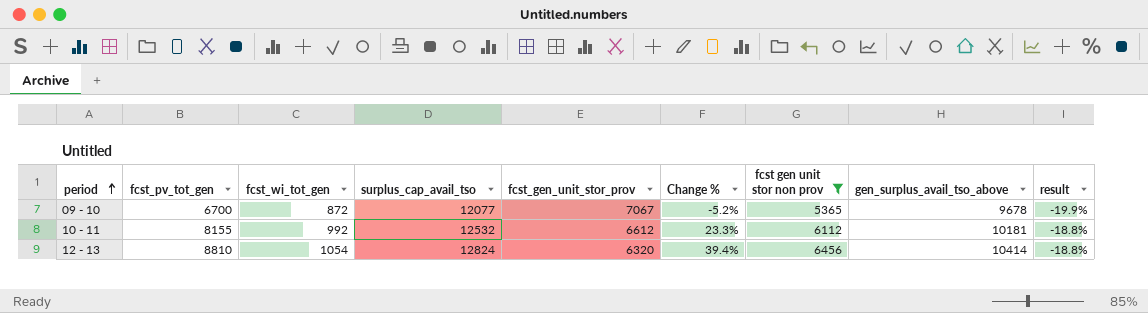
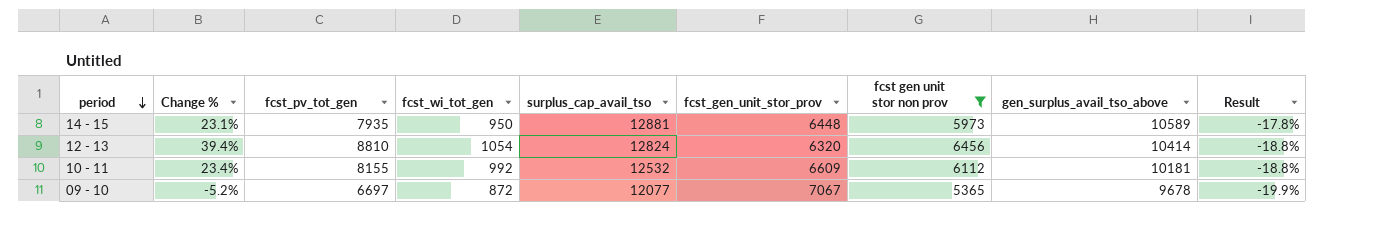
row order: period ascending -> period descending
column Change % | position: 6 -> 2
column name: result -> Result
row 14 - 15: none -> 23.1% | 7935 | 950 | 12881 | 6448 | 5973 | 10589 | -17.8%
10 - 11 | Change %: 23.3% -> 23.4%
10 - 11 | fcst_gen_unit_stor_prov: 6612 -> 6609
09 - 10 | fcst_pv_tot_gen: 6700 -> 6697

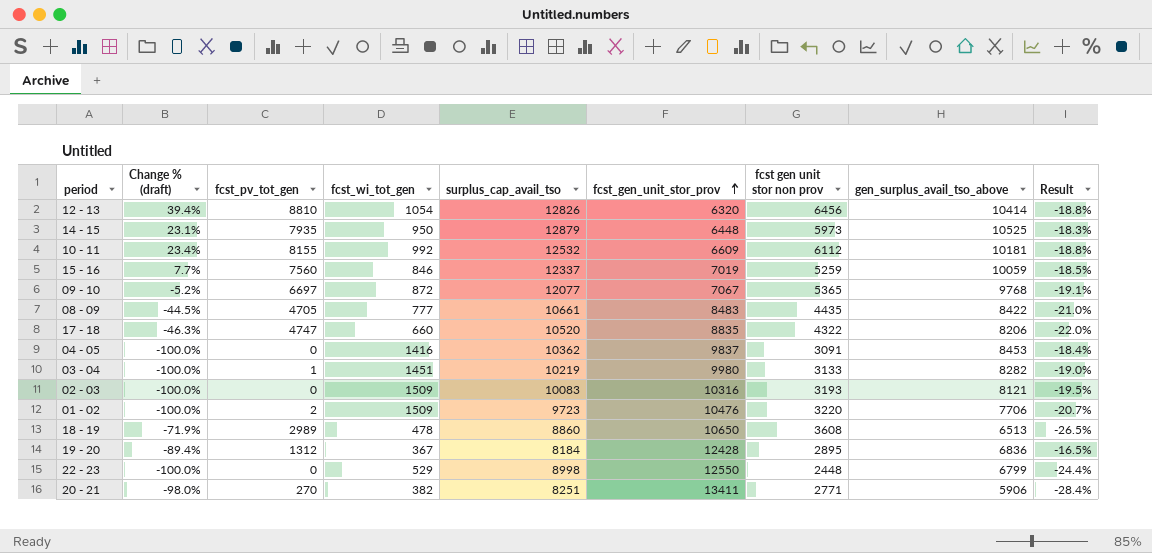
filter: fcst gen unit stor non prov >= 5365 -> none
row order: period descending -> fcst_gen_unit_stor_prov ascending
column name: Change % -> Change % (draft)
12 - 13 | surplus_cap_avail_tso: 12824 -> 12826
14 - 15 | surplus_cap_avail_tso: 12881 -> 12879
14 - 15 | gen_surplus_avail_tso_above: 10589 -> 10525
14 - 15 | Result: -17.8% -> -18.3%
09 - 10 | gen_surplus_avail_tso_above: 9678 -> 9768
09 - 10 | Result: -19.9% -> -19.1%

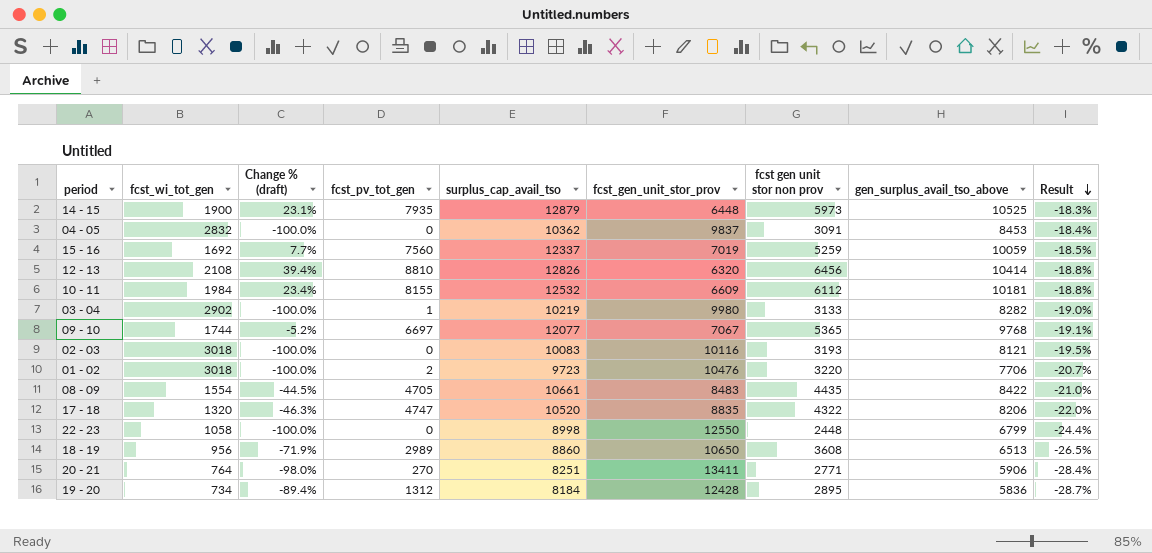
row order: fcst_gen_unit_stor_prov ascending -> Result descending
column fcst_wi_tot_gen | position: 4 -> 2
14 - 15 | fcst_wi_tot_gen: 950 -> 1900
04 - 05 | fcst_wi_tot_gen: 1416 -> 2832
15 - 16 | fcst_wi_tot_gen: 846 -> 1692
12 - 13 | fcst_wi_tot_gen: 1054 -> 2108
10 - 11 | fcst_wi_tot_gen: 992 -> 1984
03 - 04 | fcst_wi_tot_gen: 1451 -> 2902
09 - 10 | fcst_wi_tot_gen: 872 -> 1744
02 - 03 | fcst_wi_tot_gen: 1509 -> 3018
02 - 03 | fcst_gen_unit_stor_prov: 10316 -> 10116
01 - 02 | fcst_wi_tot_gen: 1509 -> 3018
08 - 09 | fcst_wi_tot_gen: 777 -> 1554
17 - 18 | fcst_wi_tot_gen: 660 -> 1320
22 - 23 | fcst_wi_tot_gen: 529 -> 1058
18 - 19 | fcst_wi_tot_gen: 478 -> 956
20 - 21 | fcst_wi_tot_gen: 382 -> 764
19 - 20 | fcst_wi_tot_gen: 367 -> 734
19 - 20 | gen_surplus_avail_tso_above: 6836 -> 5836
19 - 20 | Result: -16.5% -> -28.7%

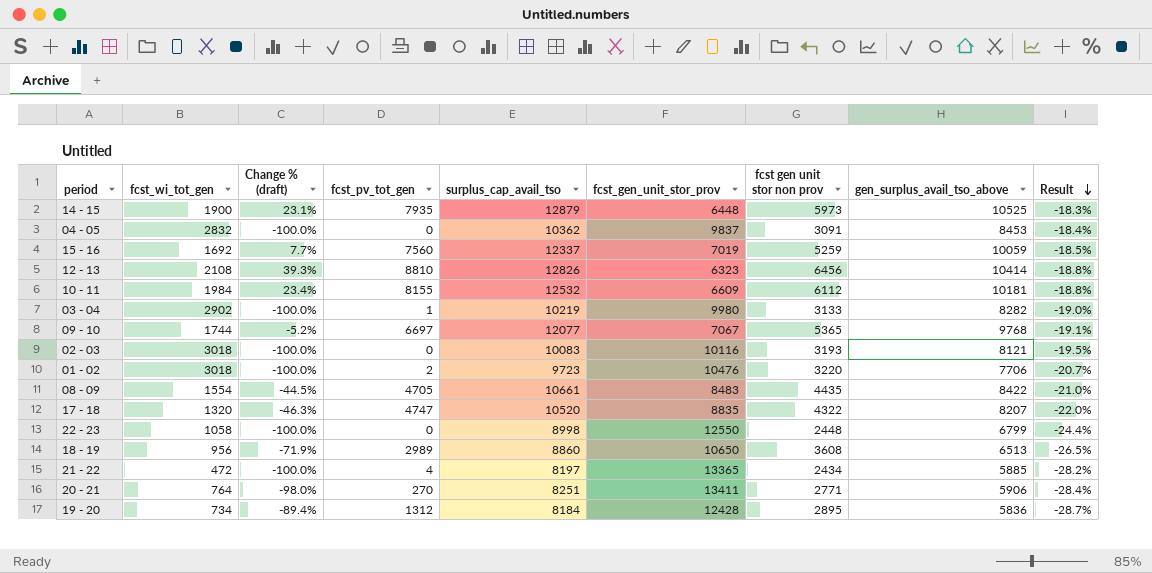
12 - 13 | Change % (draft): 39.4% -> 39.3%
12 - 13 | fcst_gen_unit_stor_prov: 6320 -> 6323
17 - 18 | gen_surplus_avail_tso_above: 8206 -> 8207
row 21 - 22: none -> 472 | -100.0% | 4 | 8197 | 13365 | 2434 | 5885 | -28.2%

